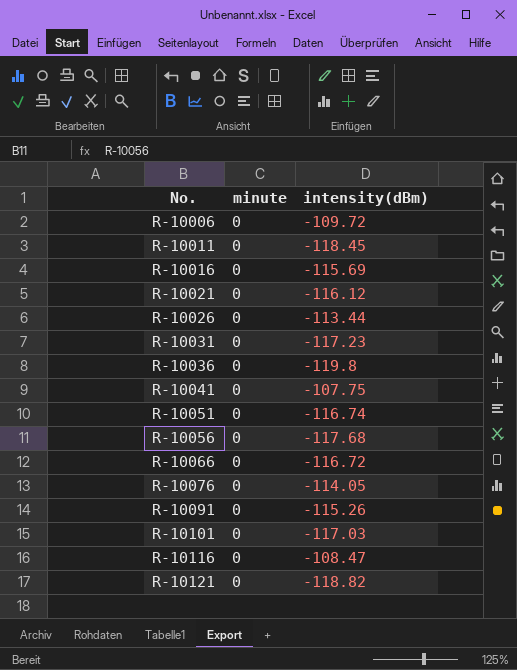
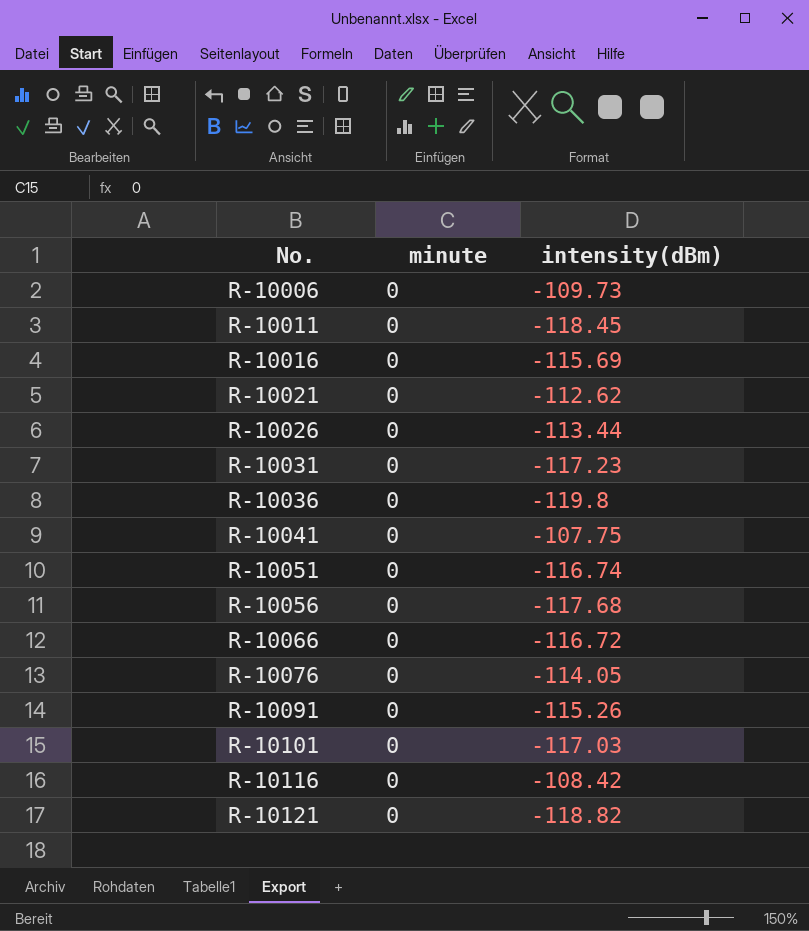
R-10006 | intensity(dBm): -109.72 -> -109.73
R-10021 | intensity(dBm): -116.12 -> -112.62
R-10116 | intensity(dBm): -108.47 -> -108.42

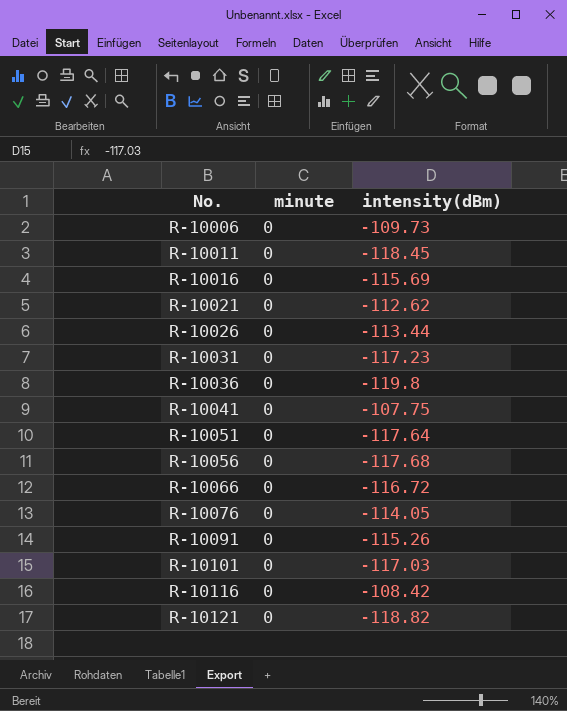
R-10051 | intensity(dBm): -116.74 -> -117.64

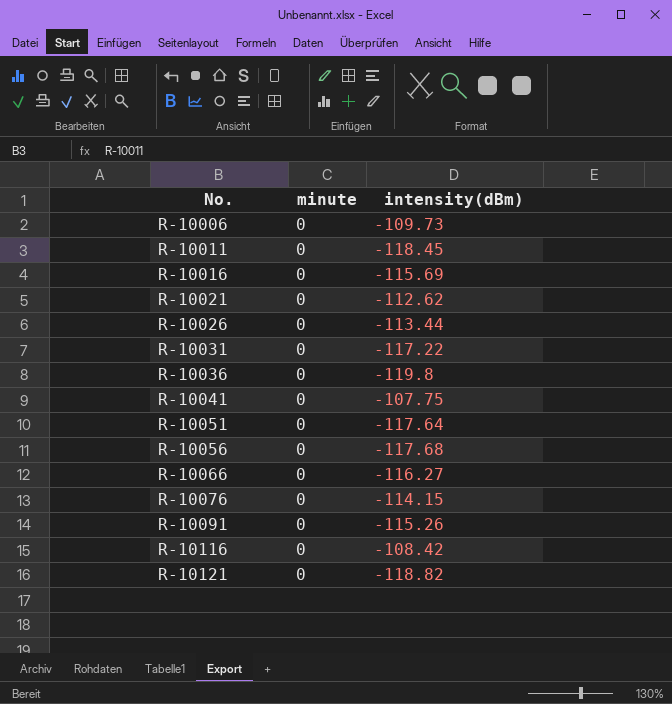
row R-10101: 0 | -117.03 -> none
R-10031 | intensity(dBm): -117.23 -> -117.22
R-10066 | intensity(dBm): -116.72 -> -116.27
R-10076 | intensity(dBm): -114.05 -> -114.15

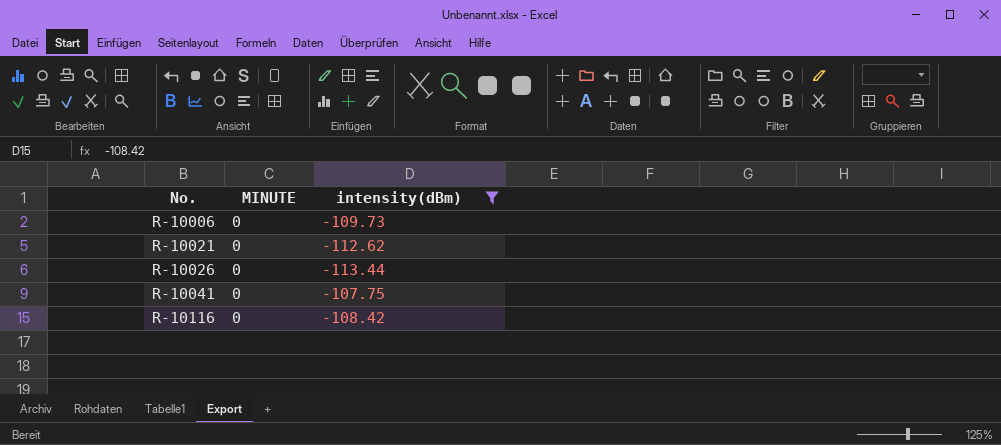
filter: none -> intensity(dBm) >= -113.44
column name: minute -> MINUTE

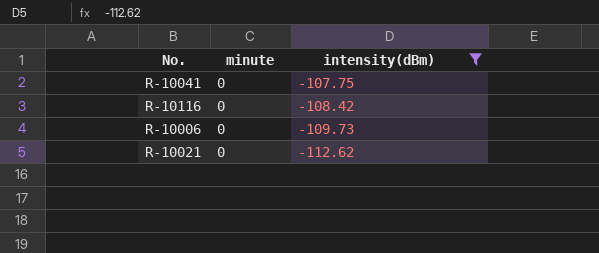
row order: No. ascending -> intensity(dBm) descending
column name: MINUTE -> minute
row R-10026: 0 | -113.44 -> none

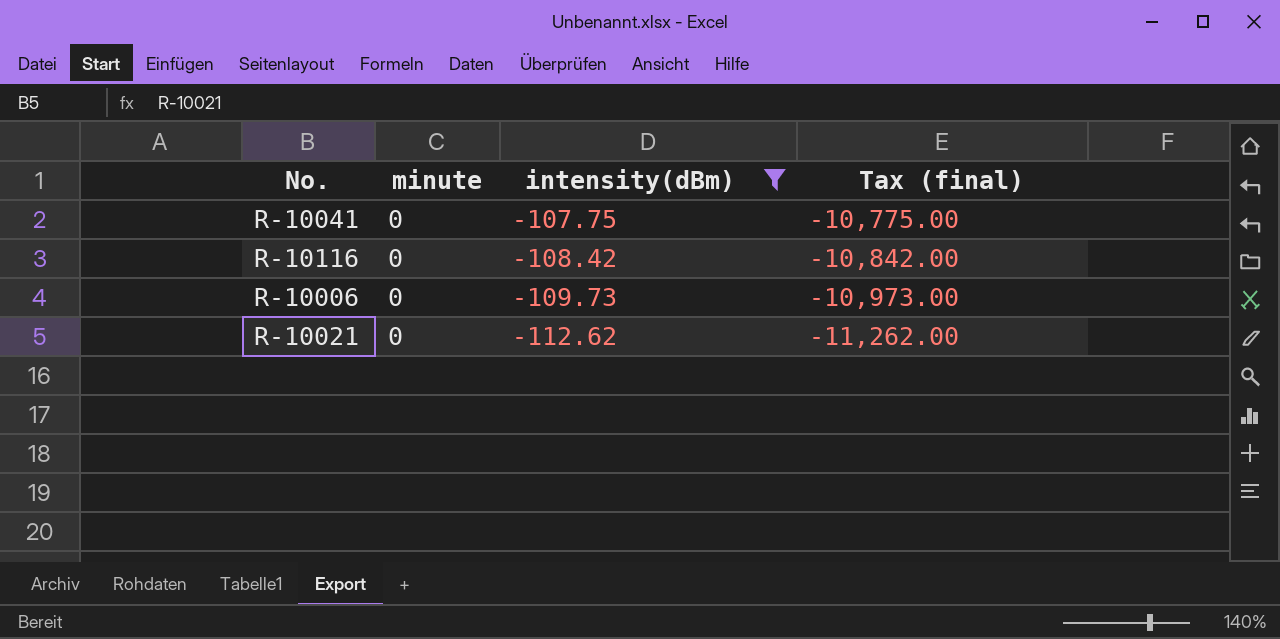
column Tax (final) | formula: none -> [intensity(dBm)] * 100

